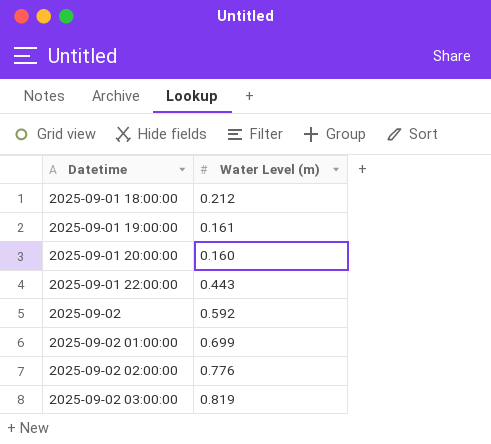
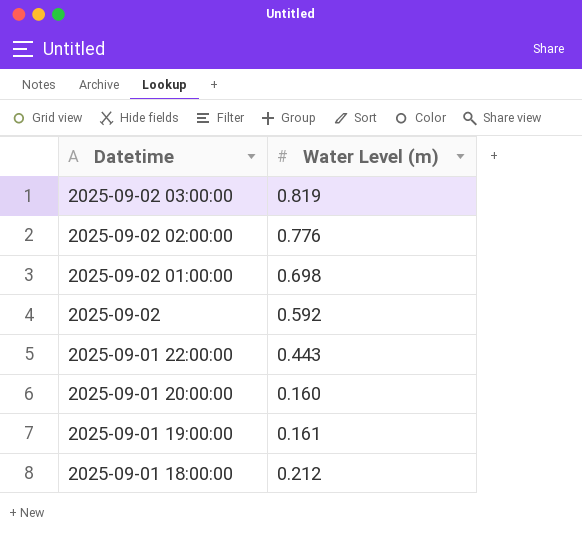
row order: Datetime ascending -> Datetime descending
2025-09-02 01:00:00 | Water Level (m): 0.699 -> 0.698

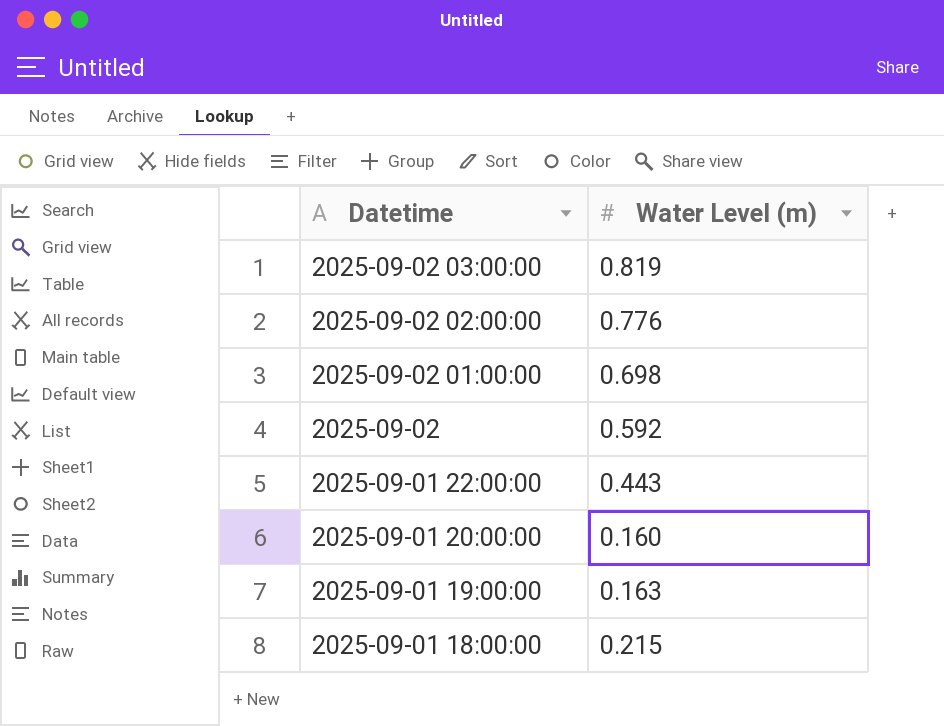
2025-09-01 19:00:00 | Water Level (m): 0.161 -> 0.163
2025-09-01 18:00:00 | Water Level (m): 0.212 -> 0.215

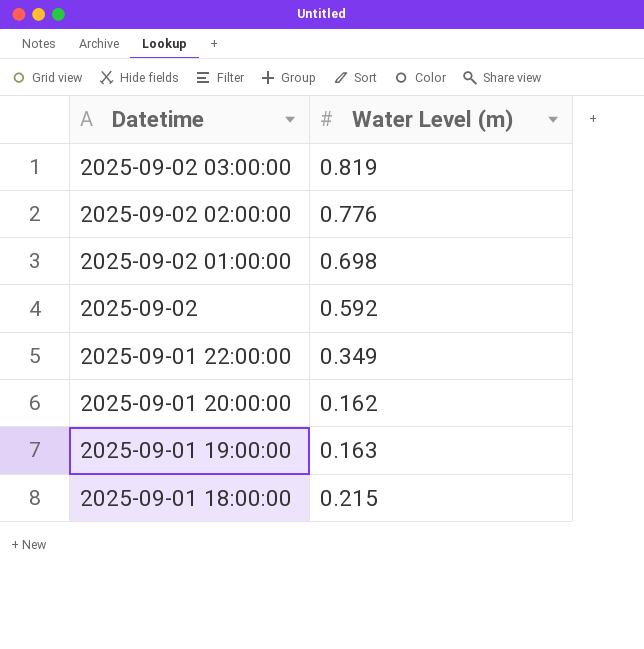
2025-09-01 22:00:00 | Water Level (m): 0.443 -> 0.349
2025-09-01 20:00:00 | Water Level (m): 0.160 -> 0.162

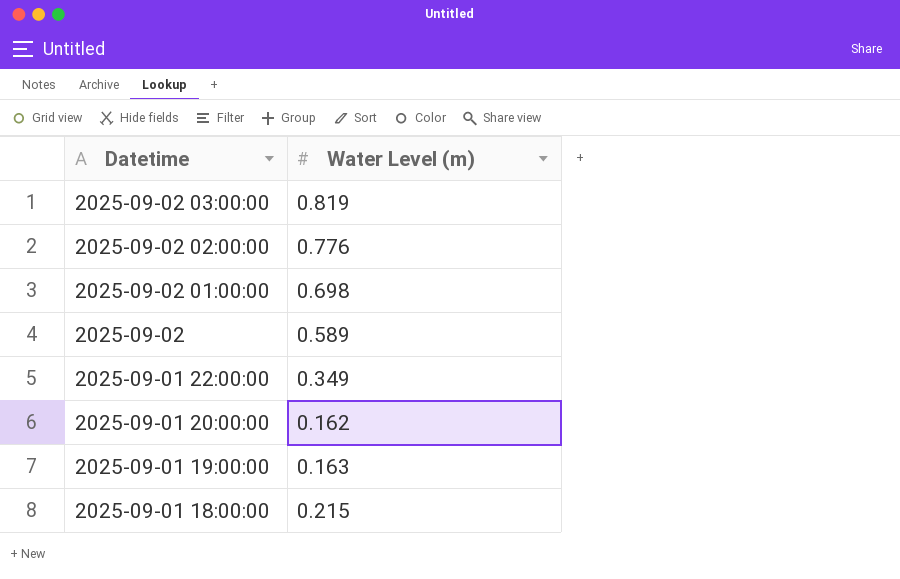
2025-09-02 | Water Level (m): 0.592 -> 0.589

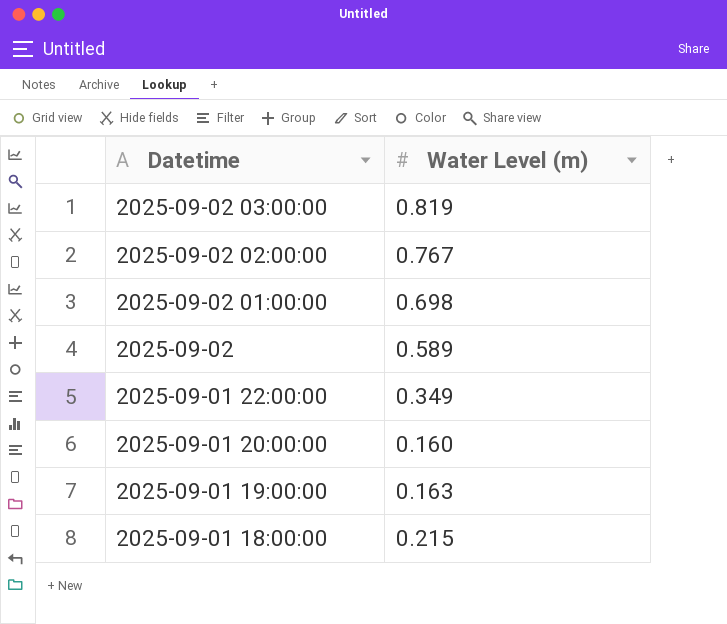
2025-09-02 02:00:00 | Water Level (m): 0.776 -> 0.767
2025-09-01 20:00:00 | Water Level (m): 0.162 -> 0.160

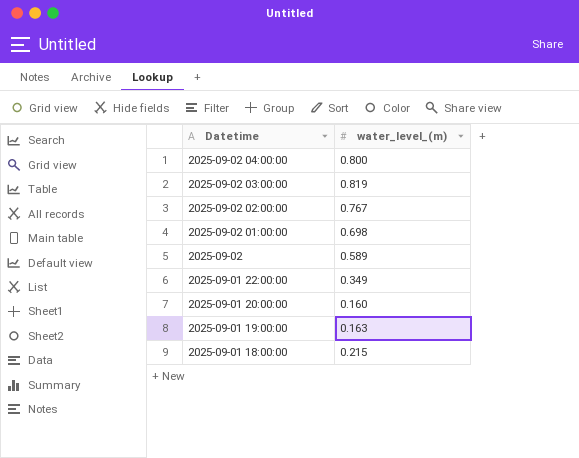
column name: Water Level (m) -> water_level_(m)
row 2025-09-02 04:00:00: none -> 0.800

